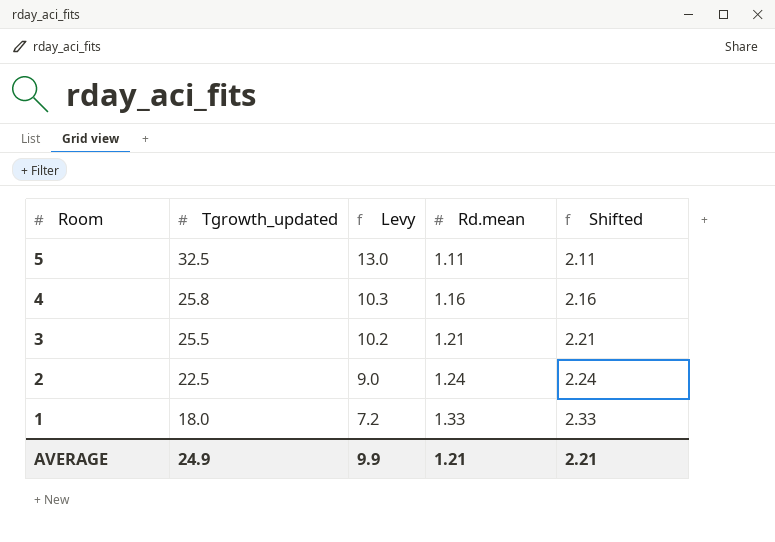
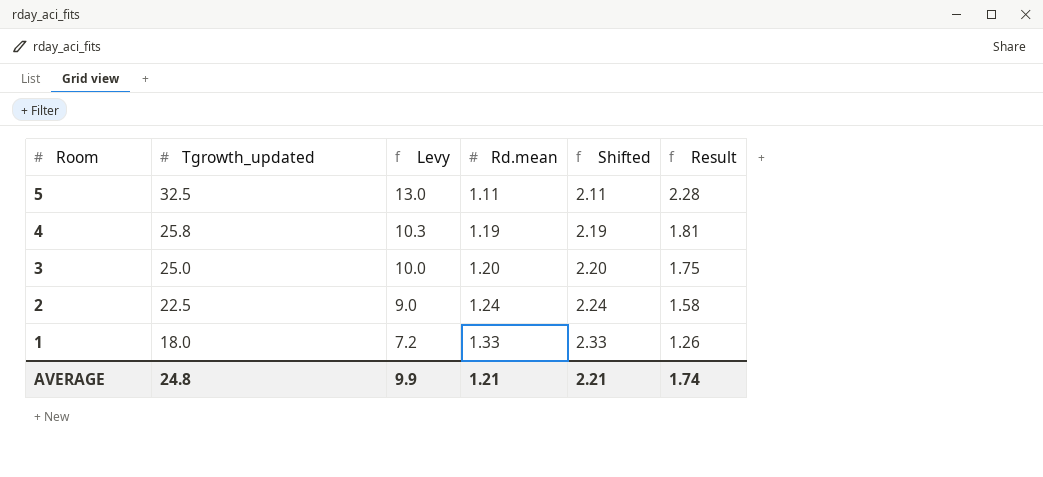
column Result | formula: none -> [Tgrowth_updated] * 0.07
4 | Rd.mean: 1.16 -> 1.19
4 | Shifted: 2.16 -> 2.19
3 | Tgrowth_updated: 25.5 -> 25.0
3 | Levy: 10.2 -> 10.0
3 | Rd.mean: 1.21 -> 1.20
3 | Shifted: 2.21 -> 2.20
AVERAGE | Tgrowth_updated: 24.9 -> 24.8

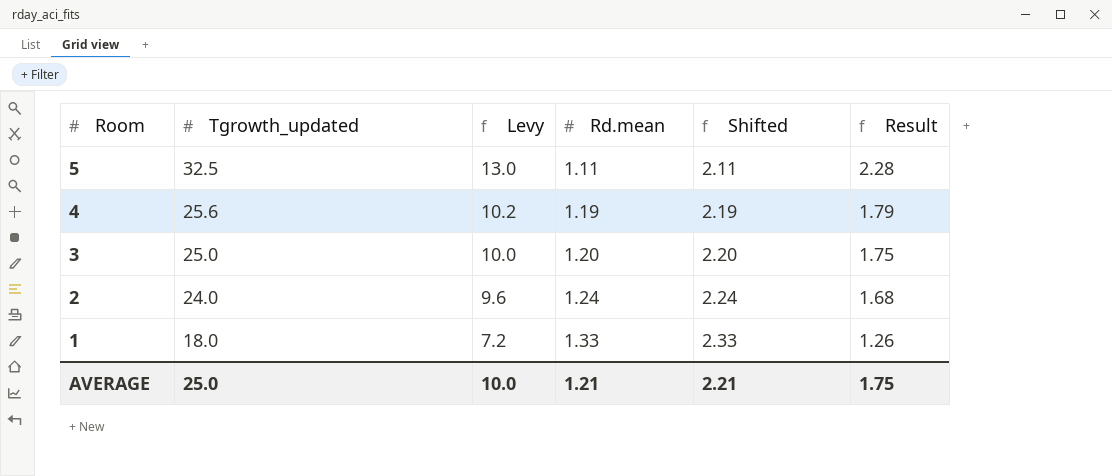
4 | Tgrowth_updated: 25.8 -> 25.6
4 | Levy: 10.3 -> 10.2
4 | Result: 1.81 -> 1.79
2 | Tgrowth_updated: 22.5 -> 24.0
2 | Levy: 9.0 -> 9.6
2 | Result: 1.58 -> 1.68
AVERAGE | Tgrowth_updated: 24.8 -> 25.0
AVERAGE | Levy: 9.9 -> 10.0
AVERAGE | Result: 1.74 -> 1.75

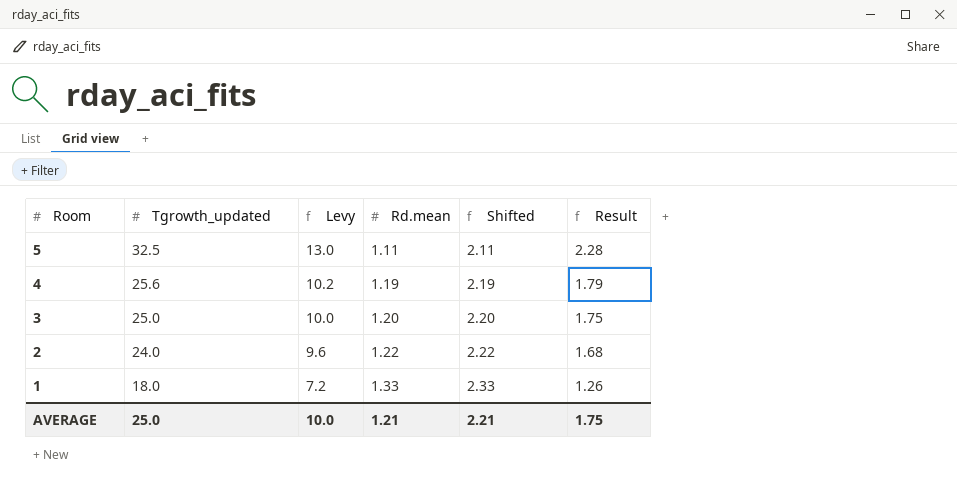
2 | Rd.mean: 1.24 -> 1.22
2 | Shifted: 2.24 -> 2.22

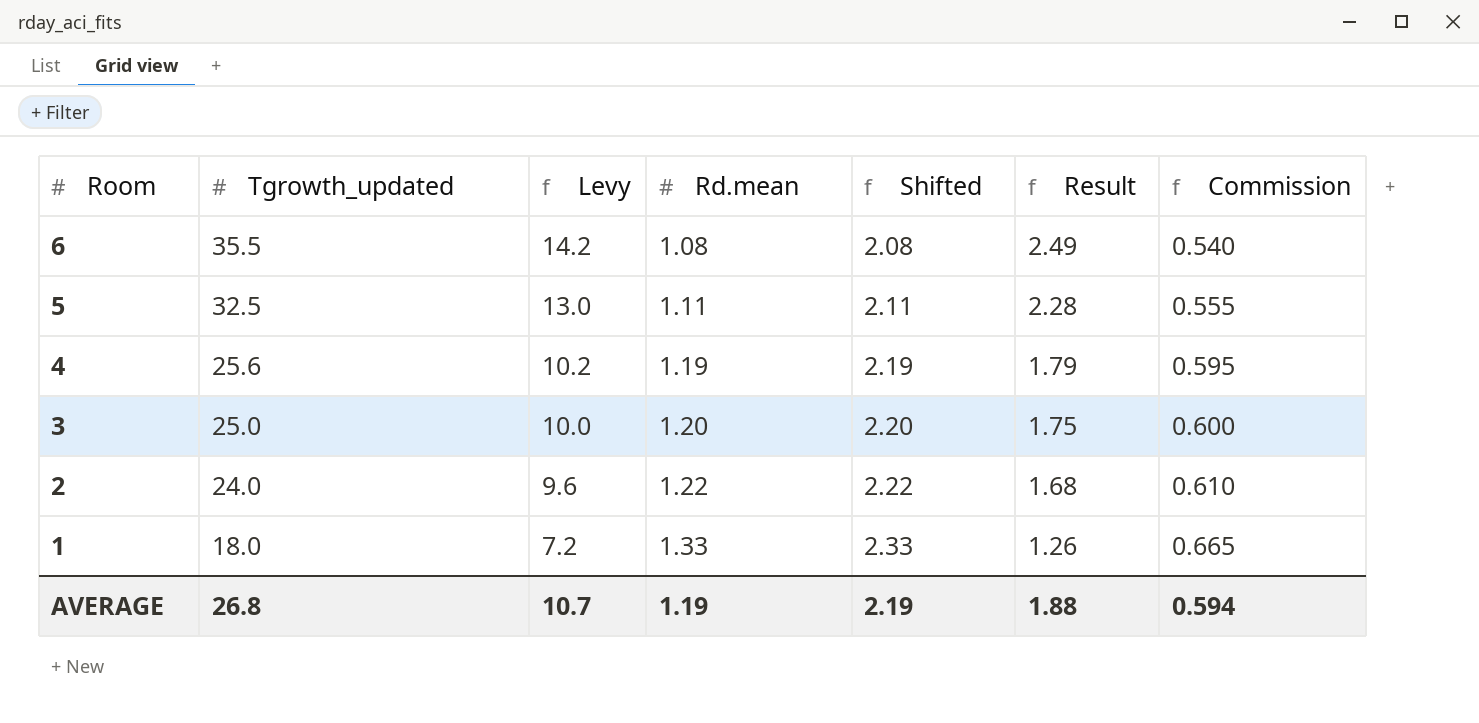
column Commission | formula: none -> [Rd.mean] * 0.5
row 6: none -> 35.5 | 14.2 | 1.08 | 2.08 | 2.49 | 0.540
AVERAGE | Tgrowth_updated: 25.0 -> 26.8
AVERAGE | Levy: 10.0 -> 10.7
AVERAGE | Rd.mean: 1.21 -> 1.19
AVERAGE | Shifted: 2.21 -> 2.19
AVERAGE | Result: 1.75 -> 1.88

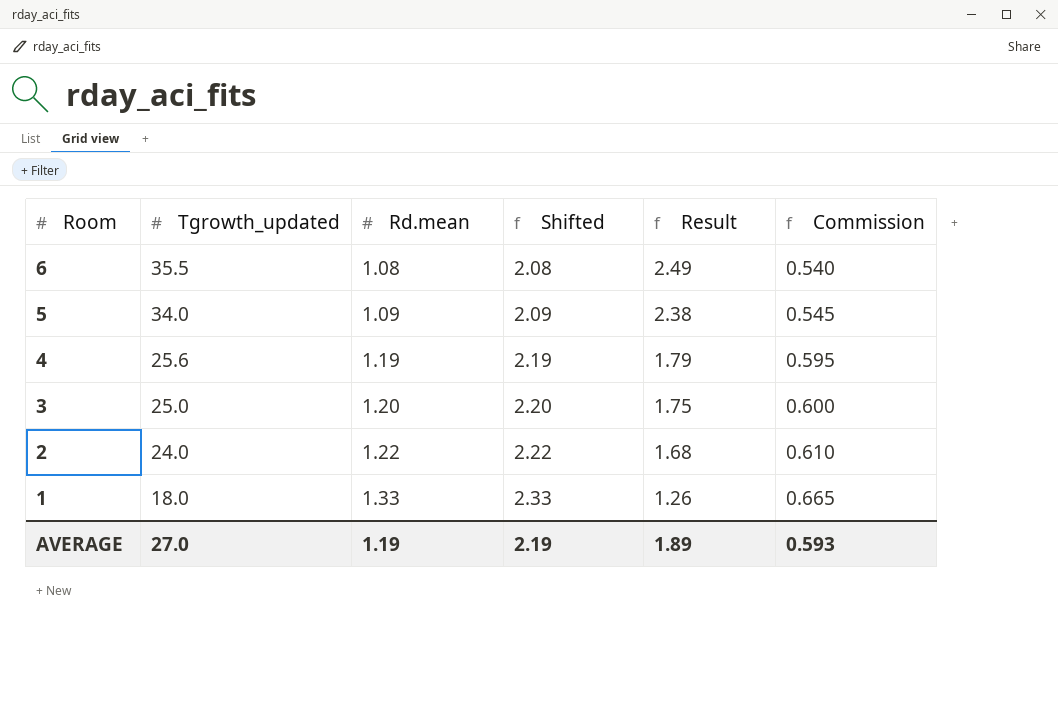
column Levy | formula: [Tgrowth_updated] * 0.4 -> none
5 | Tgrowth_updated: 32.5 -> 34.0
5 | Rd.mean: 1.11 -> 1.09
5 | Shifted: 2.11 -> 2.09
5 | Result: 2.28 -> 2.38
5 | Commission: 0.555 -> 0.545
AVERAGE | Tgrowth_updated: 26.8 -> 27.0
AVERAGE | Result: 1.88 -> 1.89
AVERAGE | Commission: 0.594 -> 0.593

